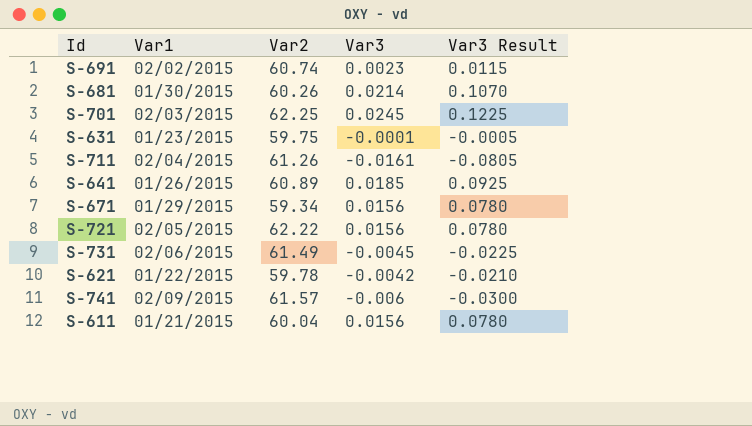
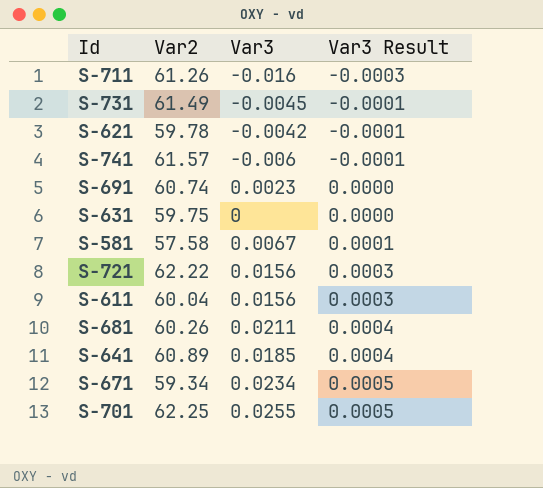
row order: none -> Var3 Result ascending
column Var1 | position: 2 -> none
column Var3 Result | formula: [Var3] * 5 -> [Var3] * 0.02
S-711 | Var3: -0.0161 -> -0.016
S-631 | Var3: -0.0001 -> 0
row S-581: none -> 57.58 | 0.0067 | 0.0001
S-681 | Var3: 0.0214 -> 0.0211
S-671 | Var3: 0.0156 -> 0.0234
S-701 | Var3: 0.0245 -> 0.0255

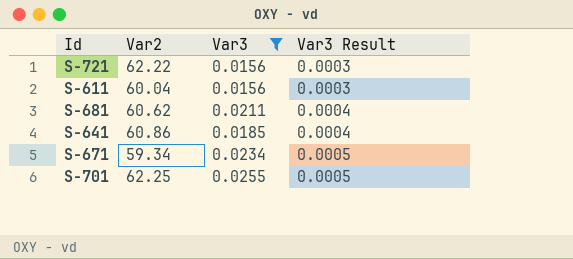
filter: none -> Var3 >= 0.0156
S-681 | Var2: 60.26 -> 60.62
S-641 | Var2: 60.89 -> 60.86

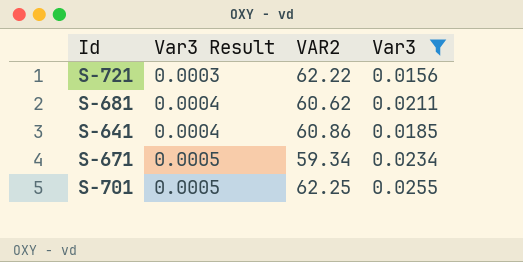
column Var3 Result | position: 4 -> 2
column name: Var2 -> VAR2
row S-611: 60.04 | 0.0156 | 0.0003 -> none

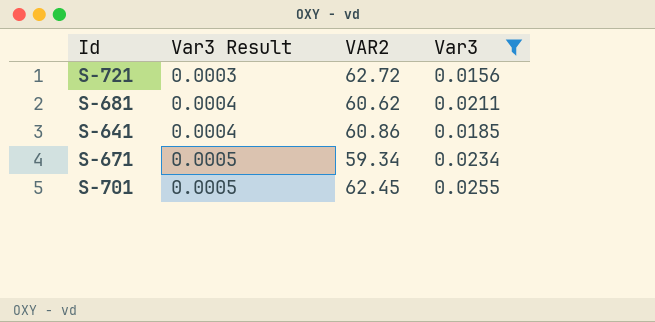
S-721 | VAR2: 62.22 -> 62.72
S-701 | VAR2: 62.25 -> 62.45

